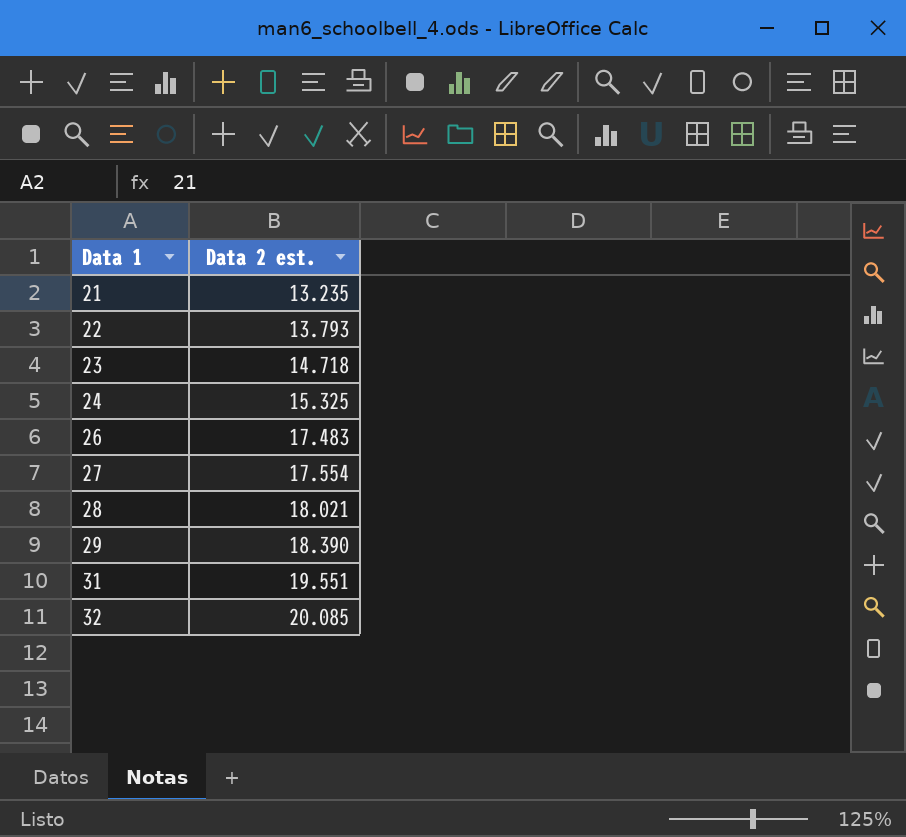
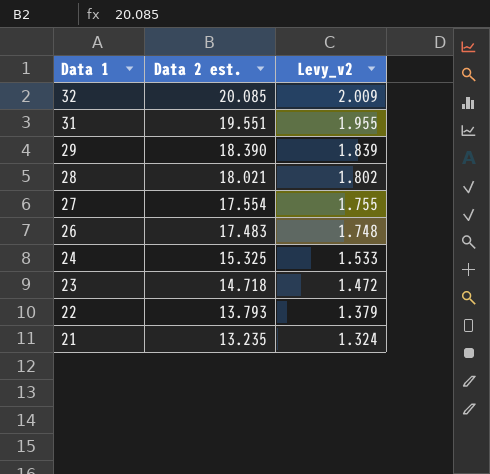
row order: Data 1 ascending -> Data 1 descending
column Levy_v2 | formula: none -> [Data 2 est.] * 0.1

